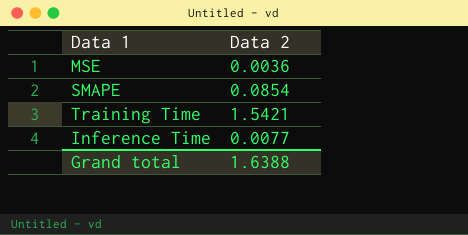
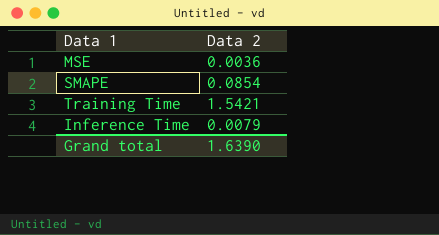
Inference Time | Data 2: 0.0077 -> 0.0079
Grand total | Data 2: 1.6388 -> 1.6390

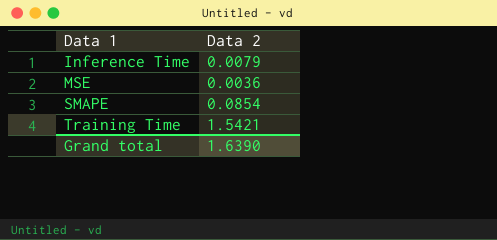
row order: none -> Data 1 ascending

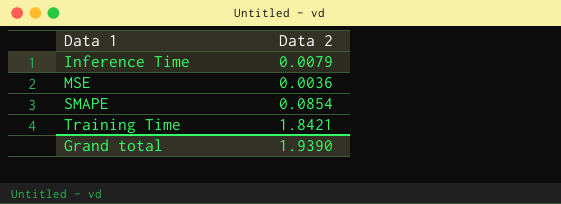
Training Time | Data 2: 1.5421 -> 1.8421
Grand total | Data 2: 1.6390 -> 1.9390

